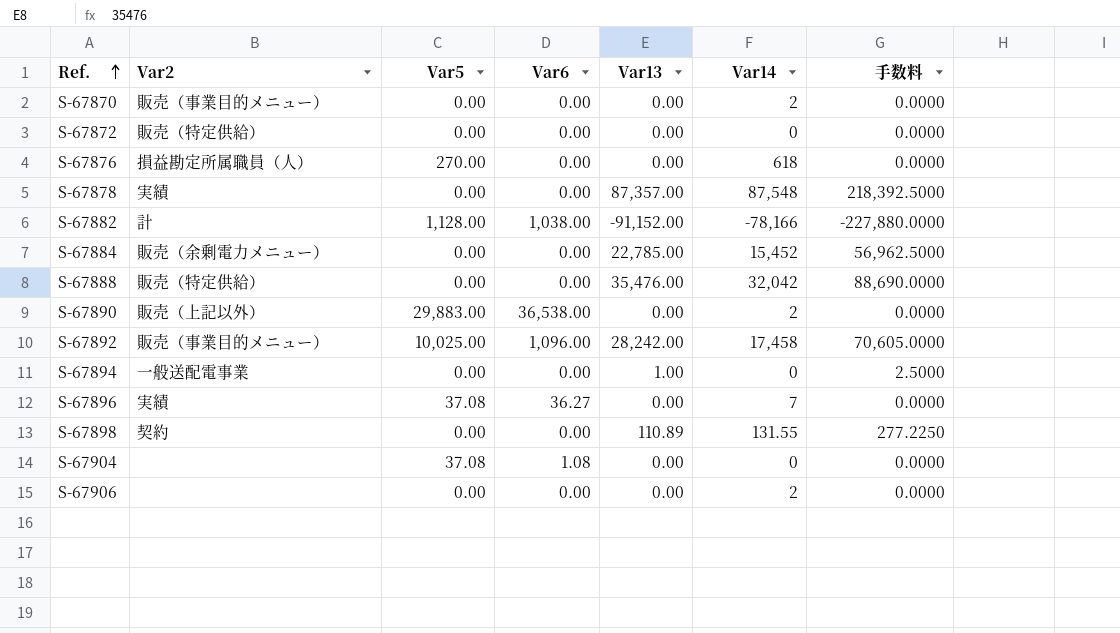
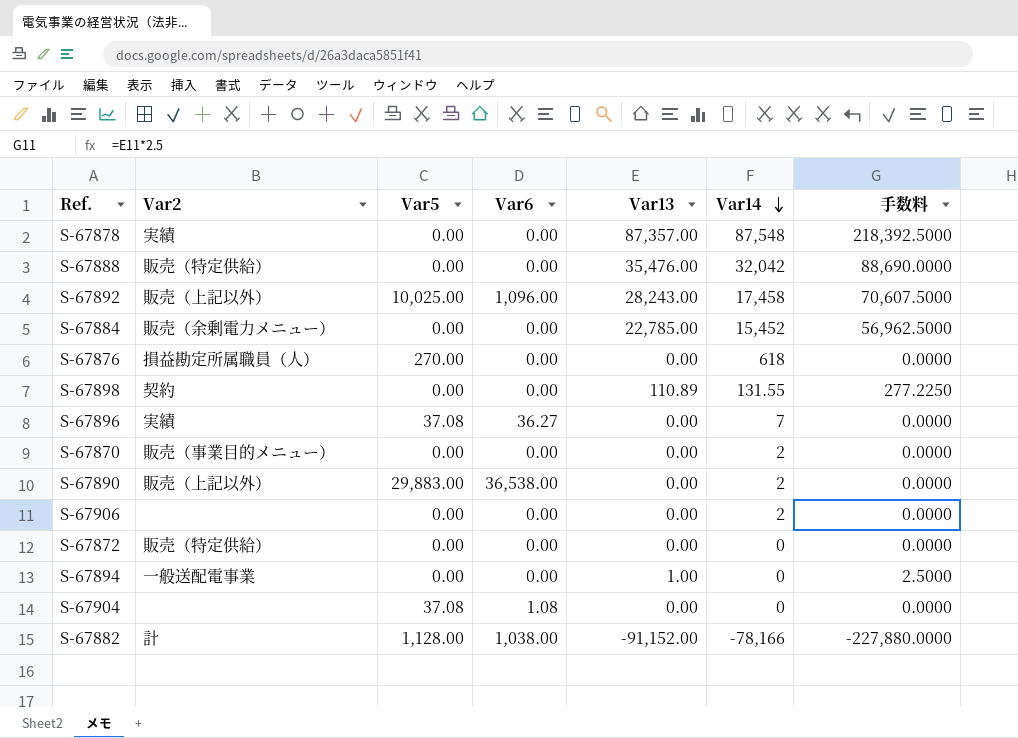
row order: Ref. ascending -> Var14 descending
S-67892 | Var2: 販売（事業目的メニュー） -> 販売（上記以外）
S-67892 | Var13: 28,242.00 -> 28,243.00
S-67892 | 手数料: 70,605.0000 -> 70,607.5000

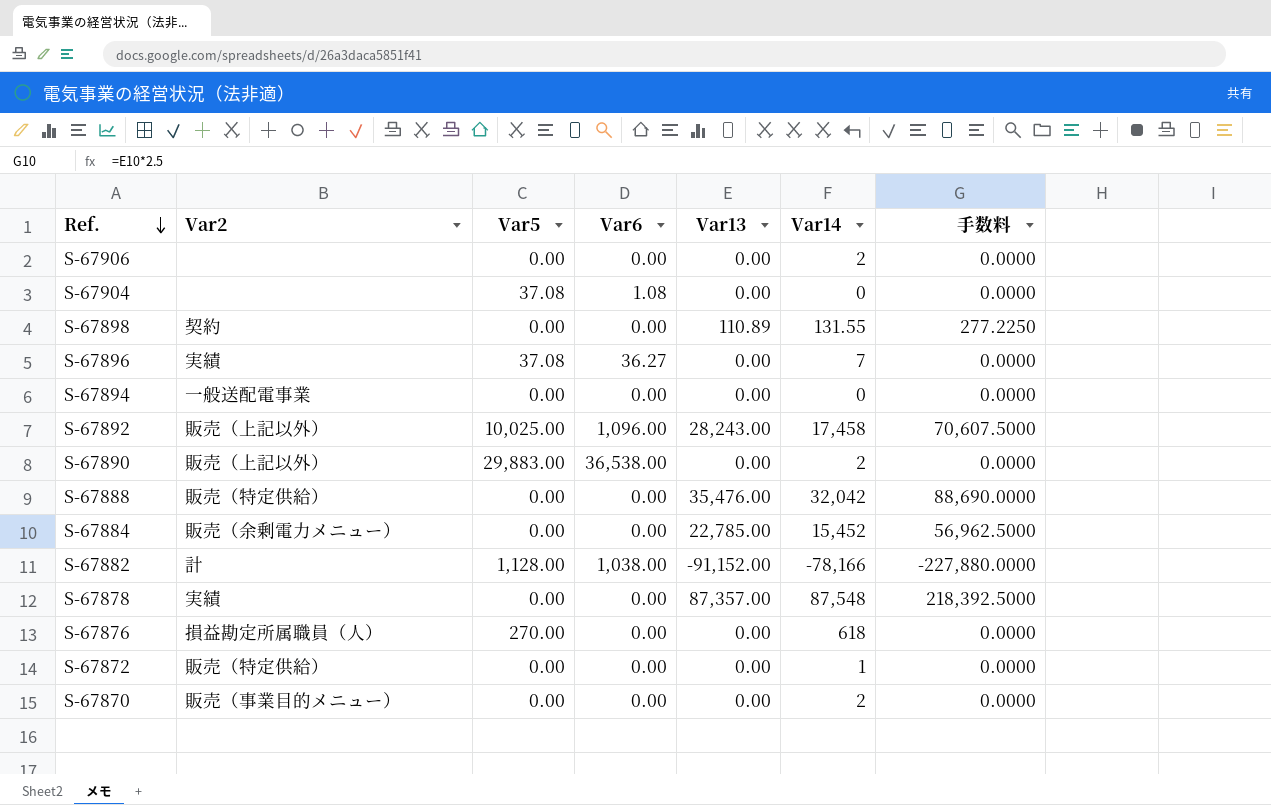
row order: Var14 descending -> Ref. descending
S-67894 | Var13: 1.00 -> 0.00
S-67894 | 手数料: 2.5000 -> 0.0000
S-67872 | Var14: 0 -> 1

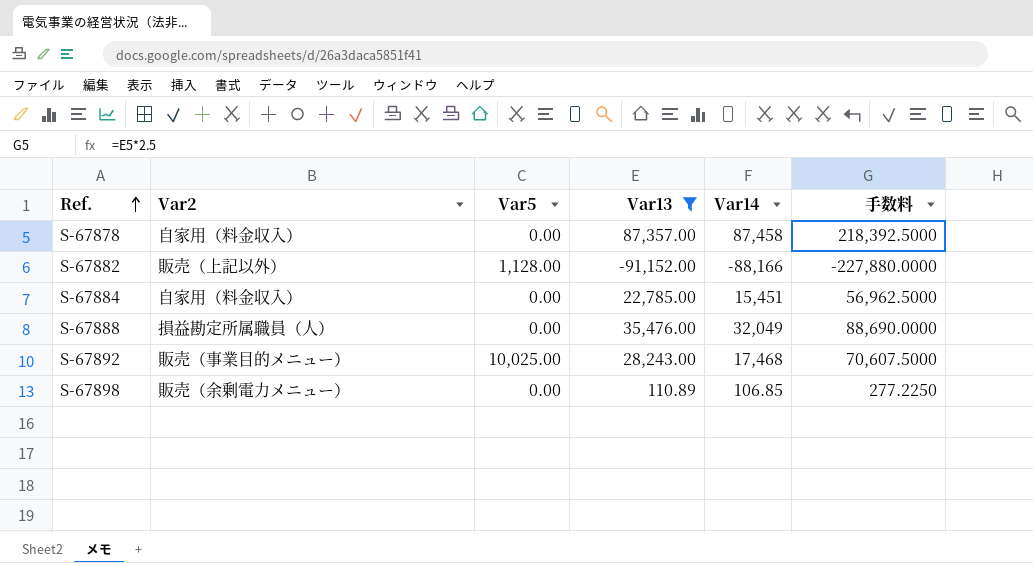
filter: none -> Var13 != 0.00
row order: Ref. descending -> Ref. ascending
column Var6 | position: 4 -> none
S-67878 | Var2: 実績 -> 自家用（料金収入）
S-67878 | Var14: 87,548 -> 87,458
S-67882 | Var2: 計 -> 販売（上記以外）
S-67882 | Var14: -78,166 -> -88,166
S-67884 | Var2: 販売（余剰電力メニュー） -> 自家用（料金収入）
S-67884 | Var14: 15,452 -> 15,451
S-67888 | Var2: 販売（特定供給） -> 損益勘定所属職員（人）
S-67888 | Var14: 32,042 -> 32,049
S-67892 | Var2: 販売（上記以外） -> 販売（事業目的メニュー）
S-67892 | Var14: 17,458 -> 17,468
S-67898 | Var2: 契約 -> 販売（余剰電力メニュー）
S-67898 | Var14: 131.55 -> 106.85

